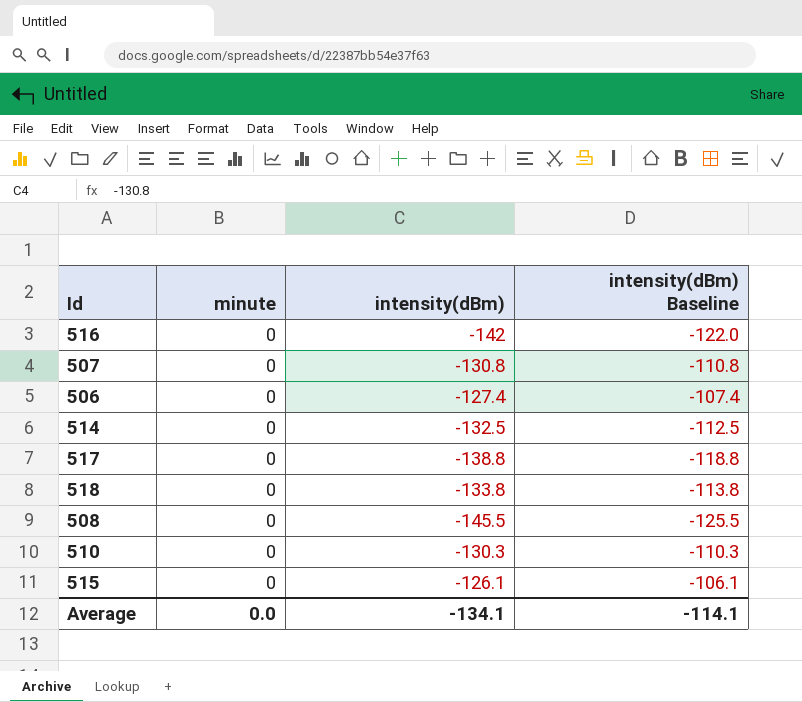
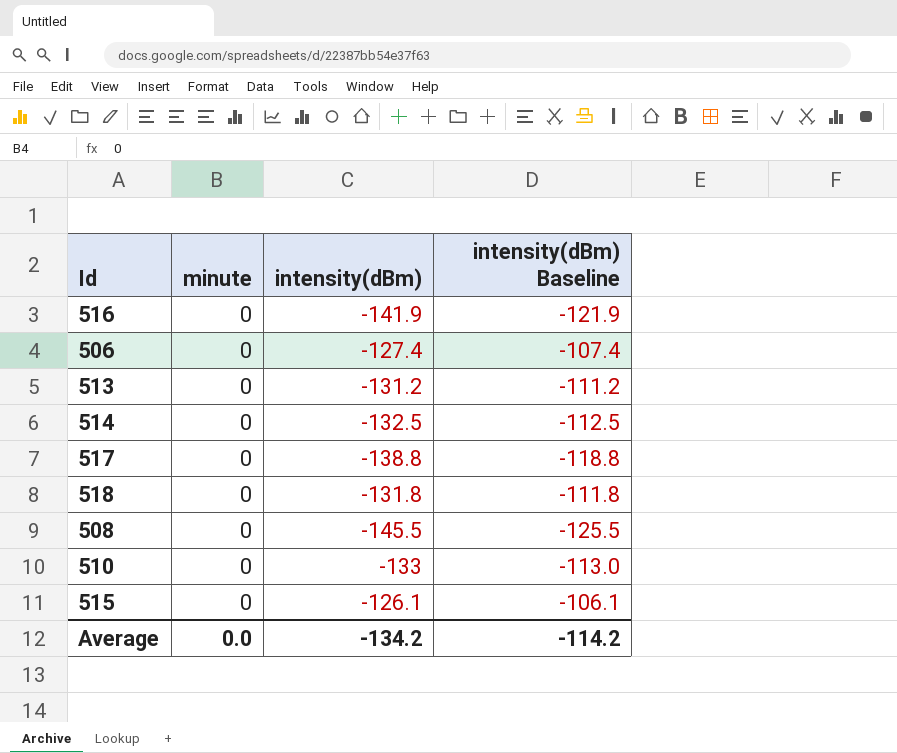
row 507: 0 | -130.8 | -110.8 -> none
516 | intensity(dBm): -142 -> -141.9
516 | intensity(dBm) Baseline: -122.0 -> -121.9
row 513: none -> 0 | -131.2 | -111.2
518 | intensity(dBm): -133.8 -> -131.8
518 | intensity(dBm) Baseline: -113.8 -> -111.8
510 | intensity(dBm): -130.3 -> -133
510 | intensity(dBm) Baseline: -110.3 -> -113.0
Average | intensity(dBm): -134.1 -> -134.2
Average | intensity(dBm) Baseline: -114.1 -> -114.2

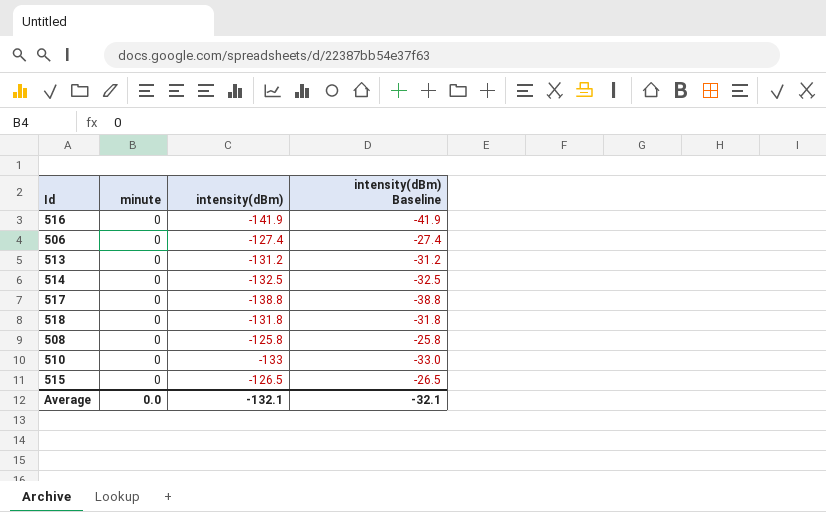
column intensity(dBm) Baseline | formula: [intensity(dBm)] + 20 -> [intensity(dBm)] + 100
508 | intensity(dBm): -145.5 -> -125.8
515 | intensity(dBm): -126.1 -> -126.5
Average | intensity(dBm): -134.2 -> -132.1
Average | intensity(dBm) Baseline: -114.2 -> -32.1

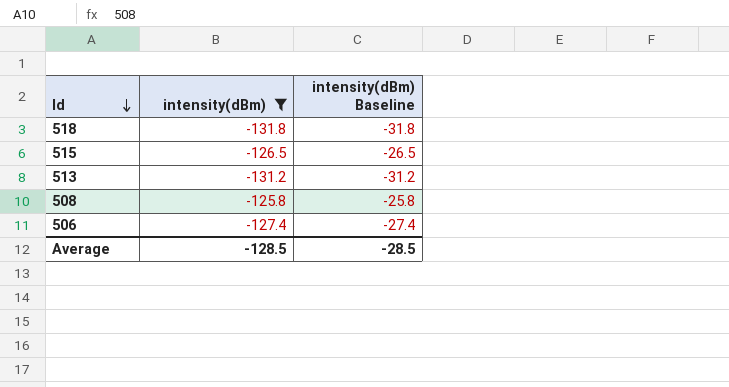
filter: none -> intensity(dBm) >= -131.8
row order: none -> Id descending
column minute | position: 2 -> none
Average | intensity(dBm): -132.1 -> -128.5
Average | intensity(dBm) Baseline: -32.1 -> -28.5

